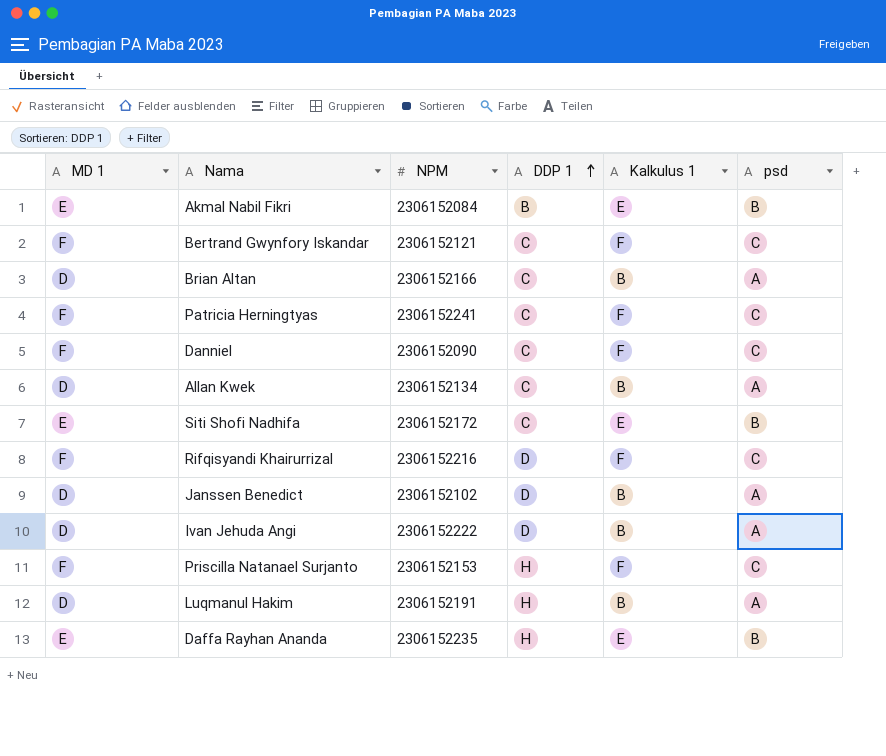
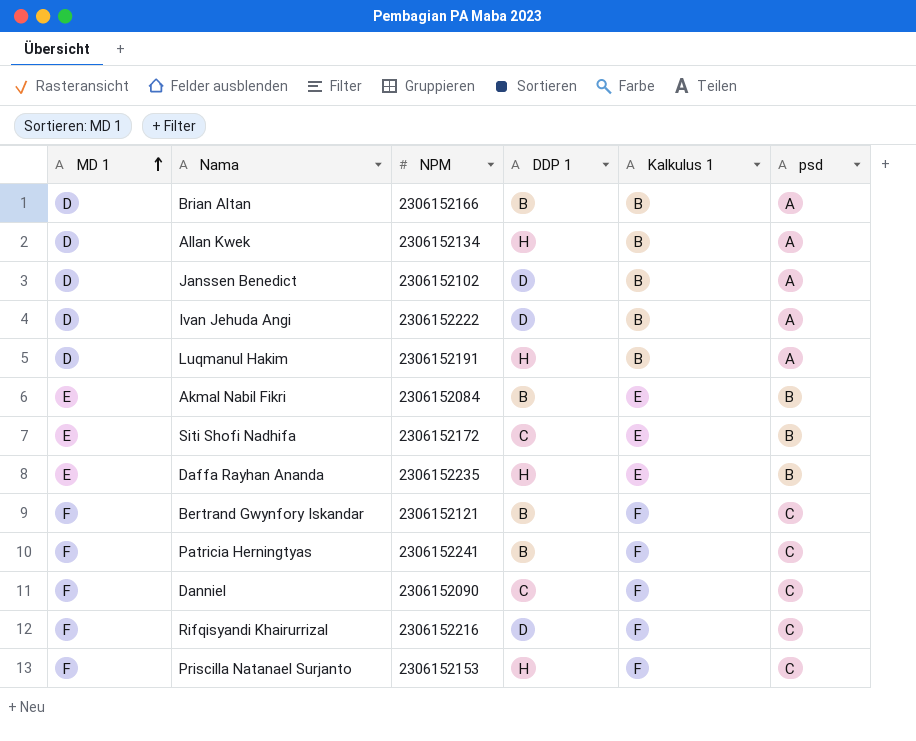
row order: DDP 1 ascending -> MD 1 ascending
Brian Altan | DDP 1: C -> B
Allan Kwek | DDP 1: C -> H
Bertrand Gwynfory Iskandar | DDP 1: C -> B
Patricia Herningtyas | DDP 1: C -> B

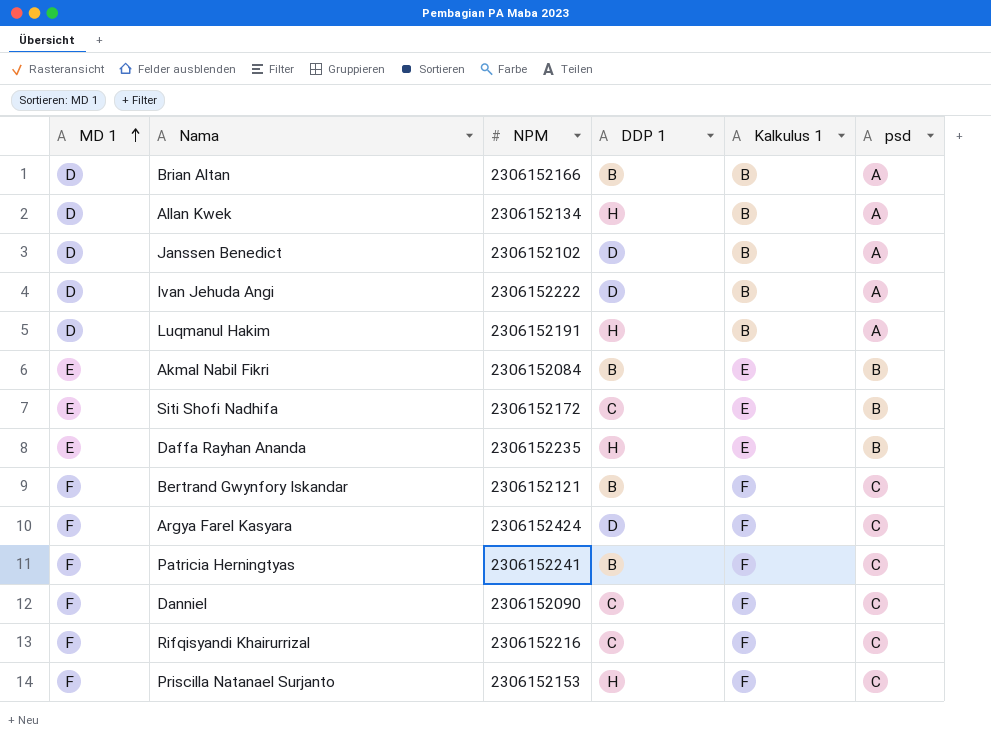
row Argya Farel Kasyara: none -> F | 2306152424 | D | F | C
Rifqisyandi Khairurrizal | DDP 1: D -> C

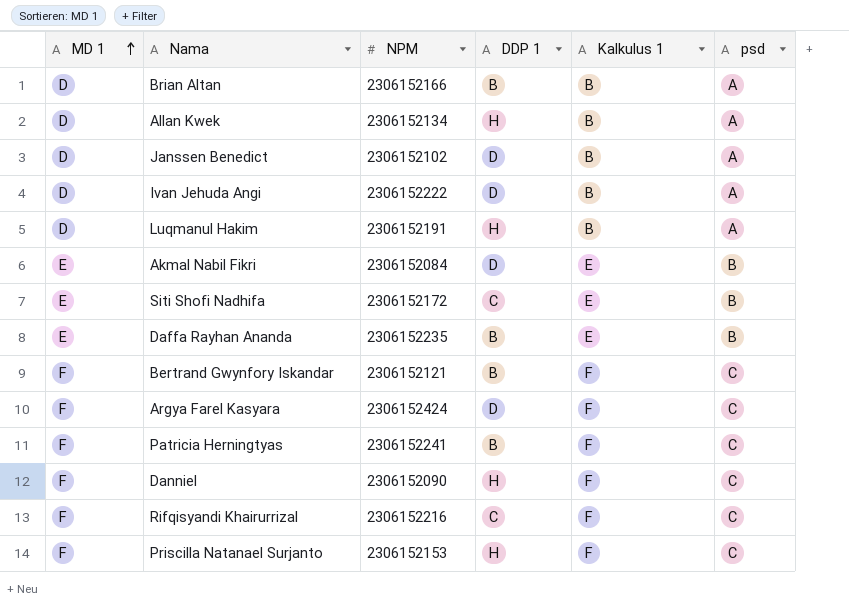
Akmal Nabil Fikri | DDP 1: B -> D
Daffa Rayhan Ananda | DDP 1: H -> B
Danniel | DDP 1: C -> H

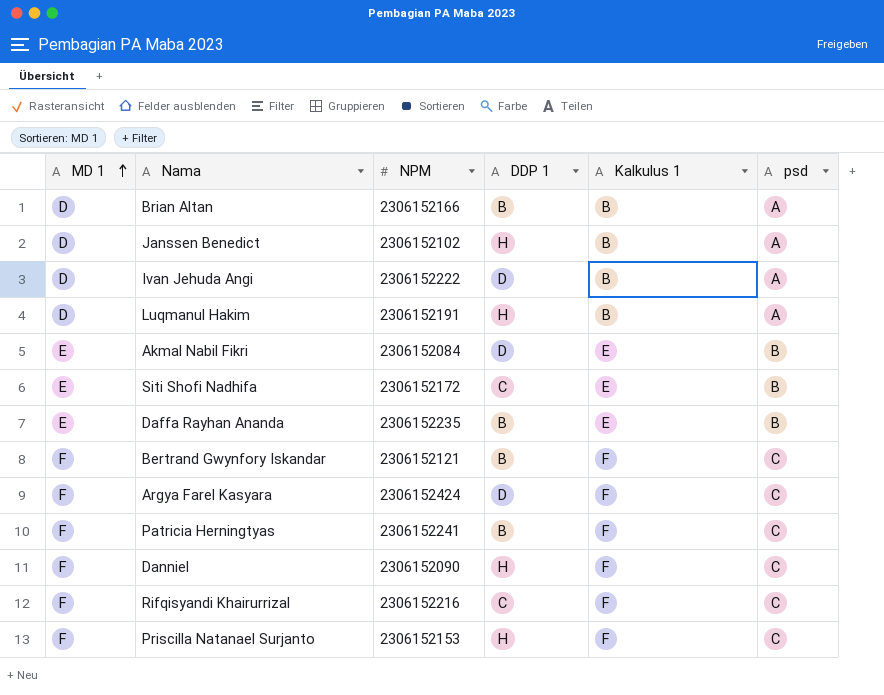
row Allan Kwek: D | 2306152134 | H | B | A -> none
Janssen Benedict | DDP 1: D -> H

